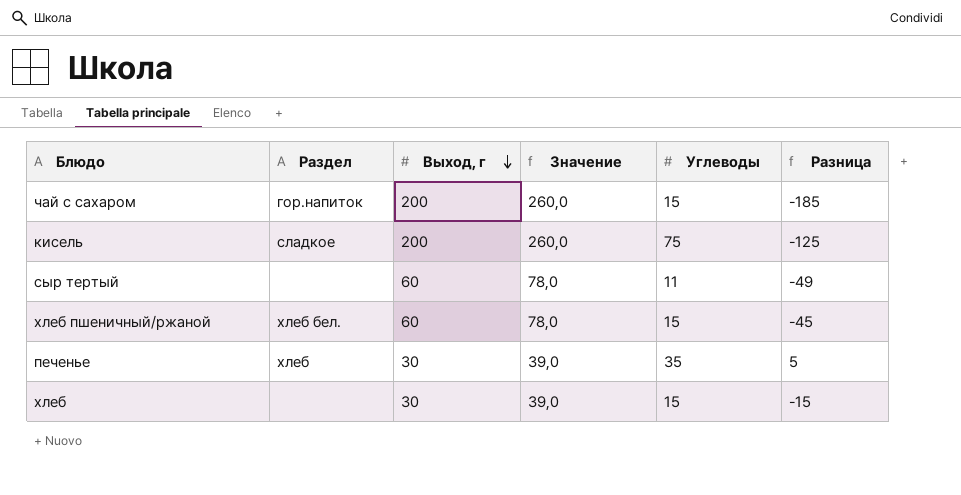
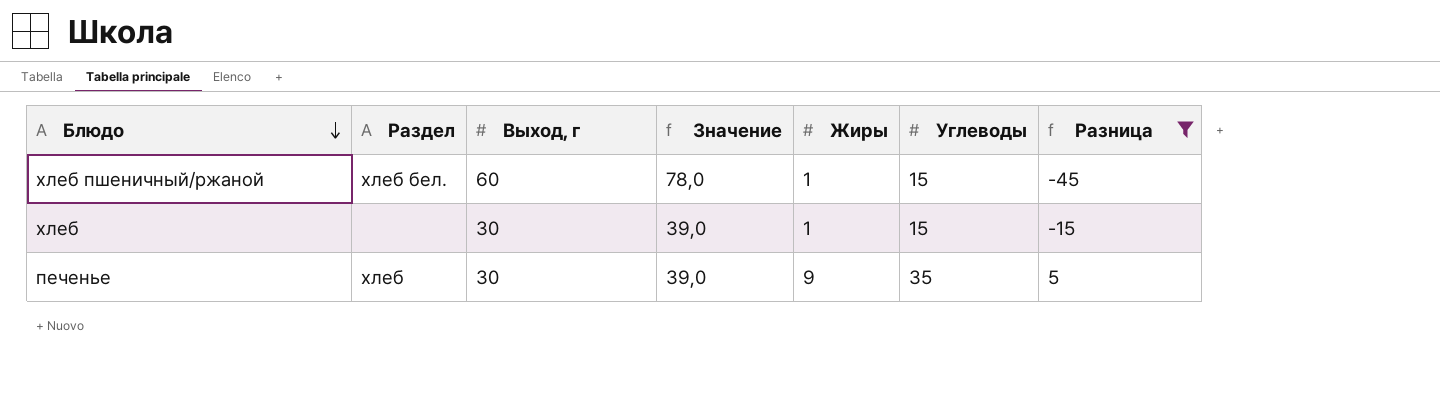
filter: none -> Разница >= -45
row order: Выход, г descending -> Блюдо descending
column Жиры | position: none -> 5

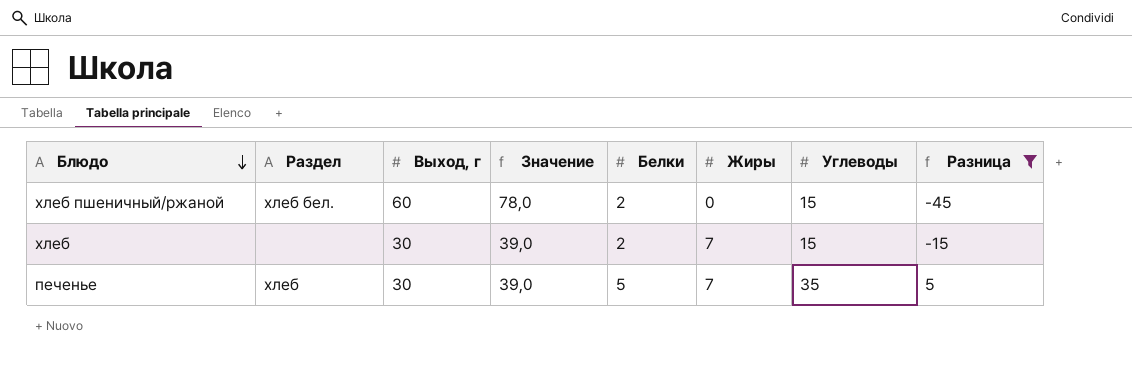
column Белки | position: none -> 5
хлеб пшеничный/ржаной | Жиры: 1 -> 0
хлеб | Жиры: 1 -> 7
печенье | Жиры: 9 -> 7

